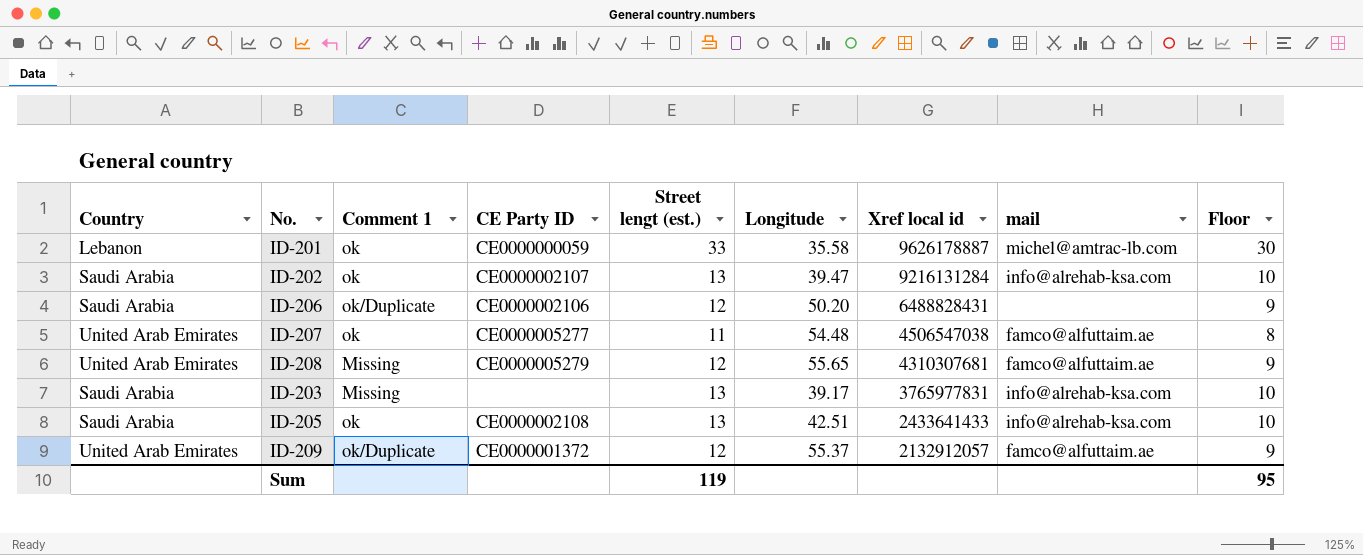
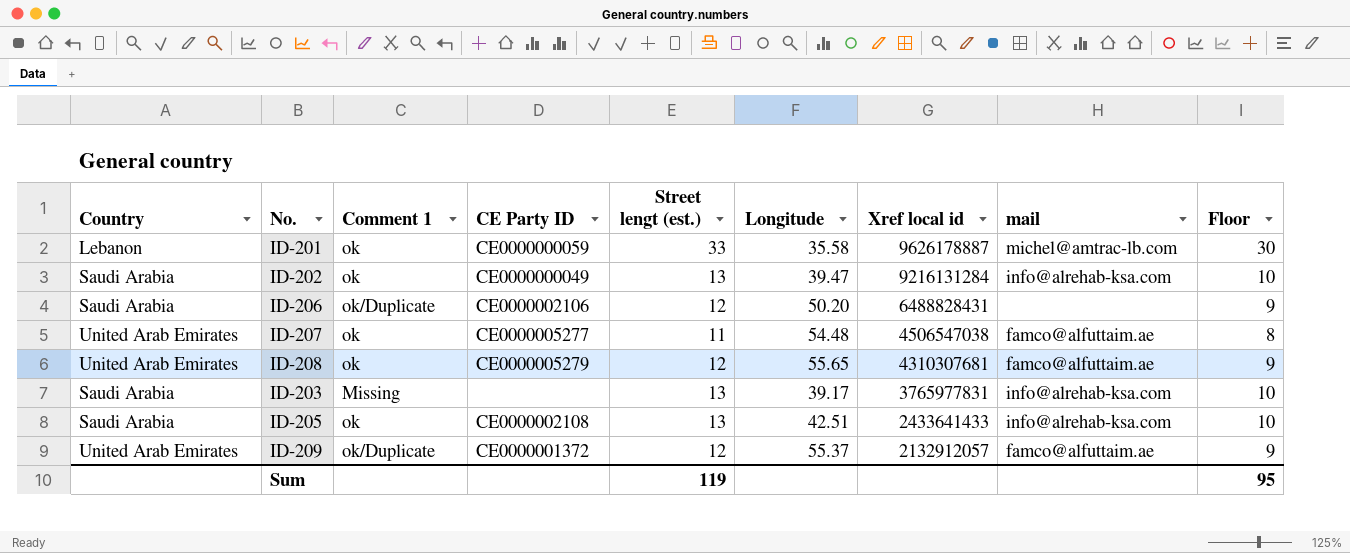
ID-202 | CE Party ID: CE0000002107 -> CE0000000049
ID-208 | Comment 1: Missing -> ok

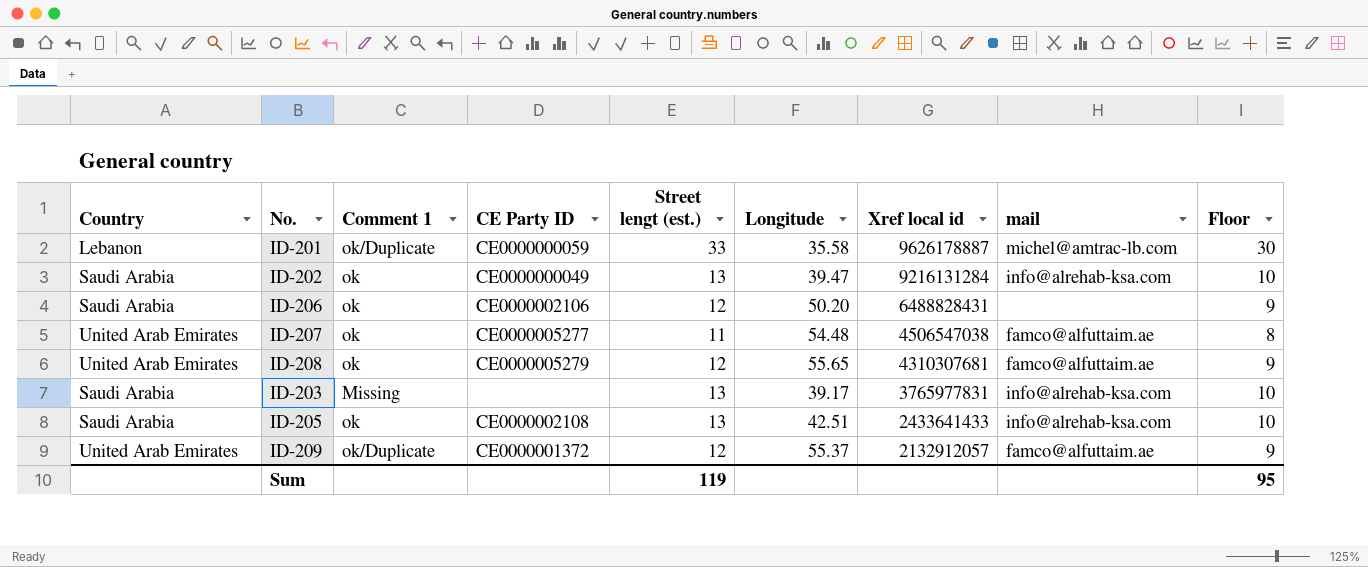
ID-201 | Comment 1: ok -> ok/Duplicate
ID-206 | Comment 1: ok/Duplicate -> ok

